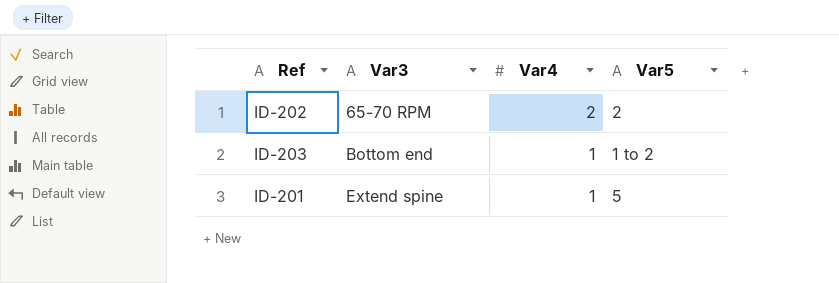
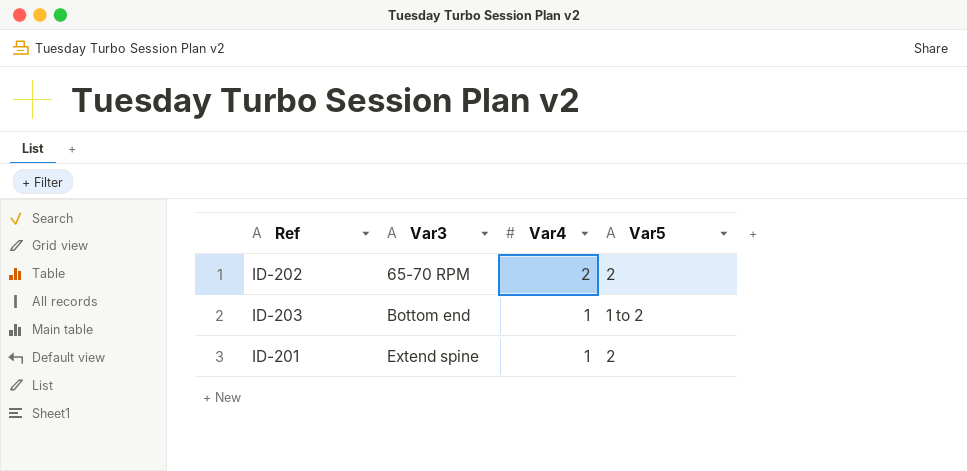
ID-201 | Var5: 5 -> 2

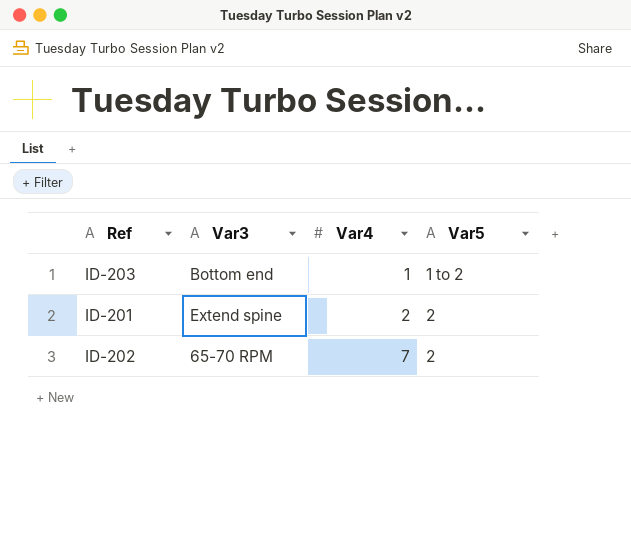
row order: Var3 ascending -> Var4 ascending
ID-201 | Var4: 1 -> 2
ID-202 | Var4: 2 -> 7

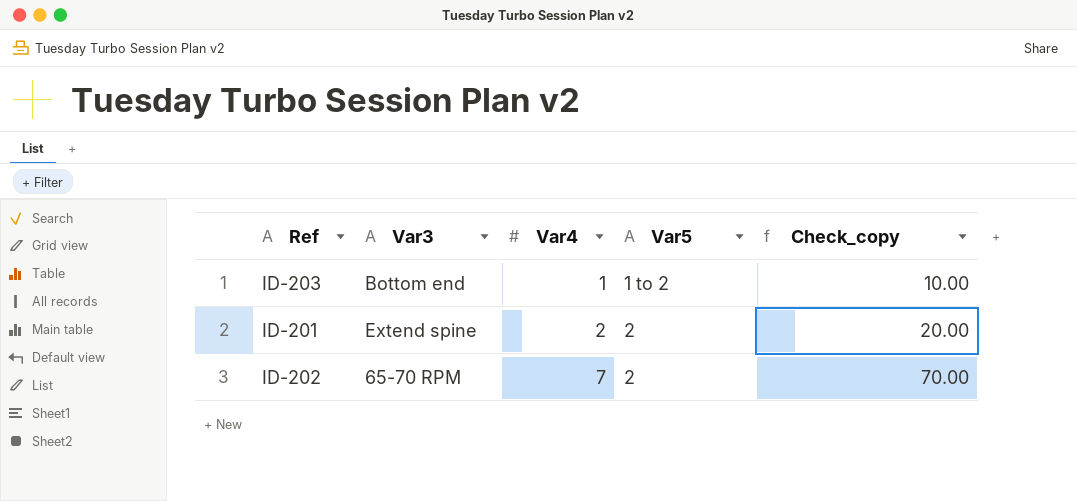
column Check_copy | formula: none -> [Var4] * 10

